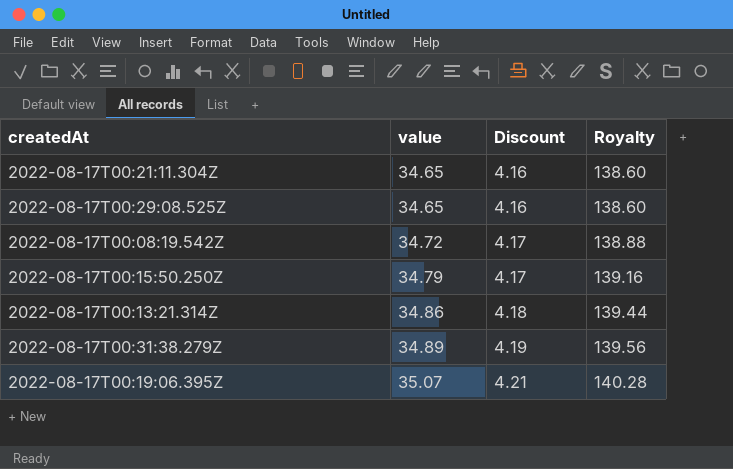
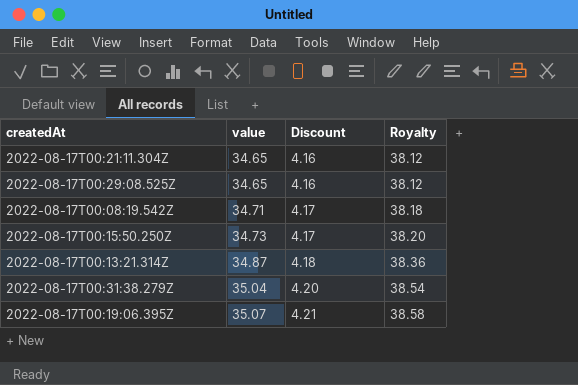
column Royalty | formula: [value] * 4 -> [value] * 1.1
2022-08-17T00:08:19.542Z | value: 34.72 -> 34.71
2022-08-17T00:15:50.250Z | value: 34.79 -> 34.73
2022-08-17T00:13:21.314Z | value: 34.86 -> 34.87
2022-08-17T00:31:38.279Z | value: 34.89 -> 35.04
2022-08-17T00:31:38.279Z | Discount: 4.19 -> 4.20

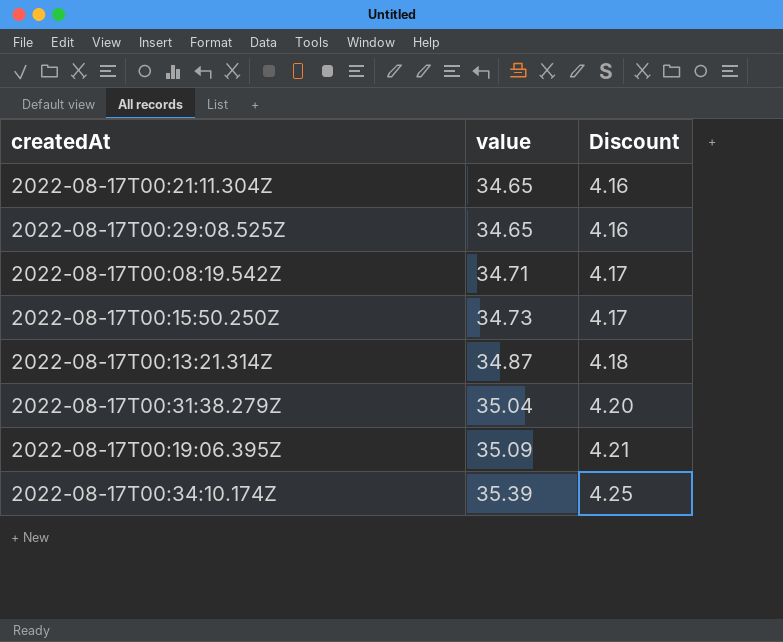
column Royalty | formula: [value] * 1.1 -> none
2022-08-17T00:19:06.395Z | value: 35.07 -> 35.09
row 2022-08-17T00:34:10.174Z: none -> 35.39 | 4.25

